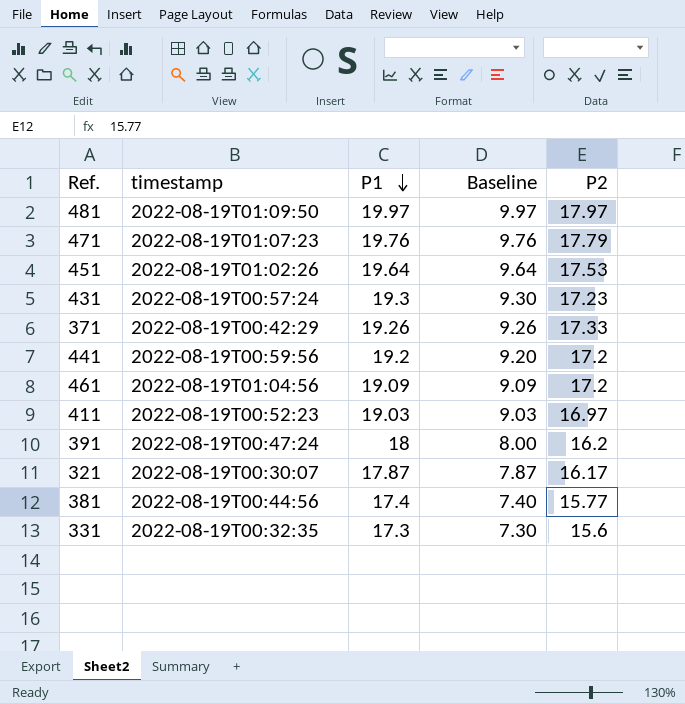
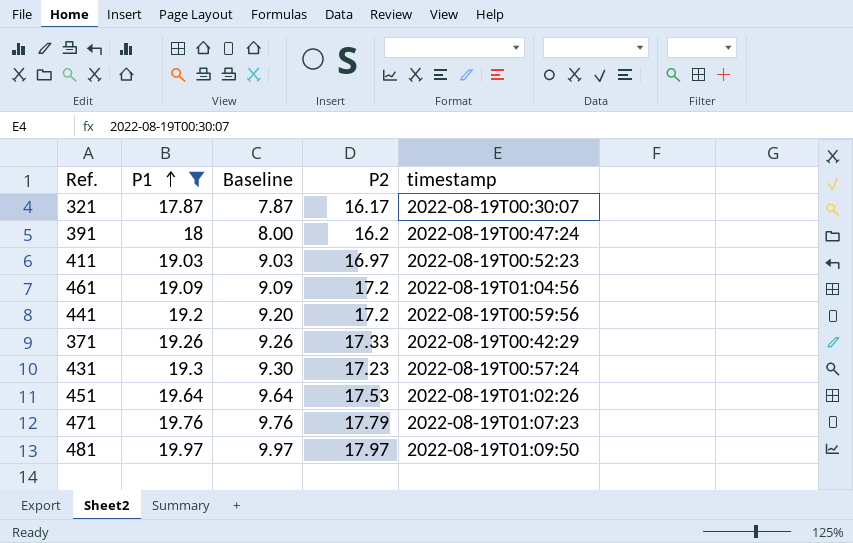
filter: none -> P1 >= 17.87
row order: P1 descending -> P1 ascending
column timestamp | position: 2 -> 5

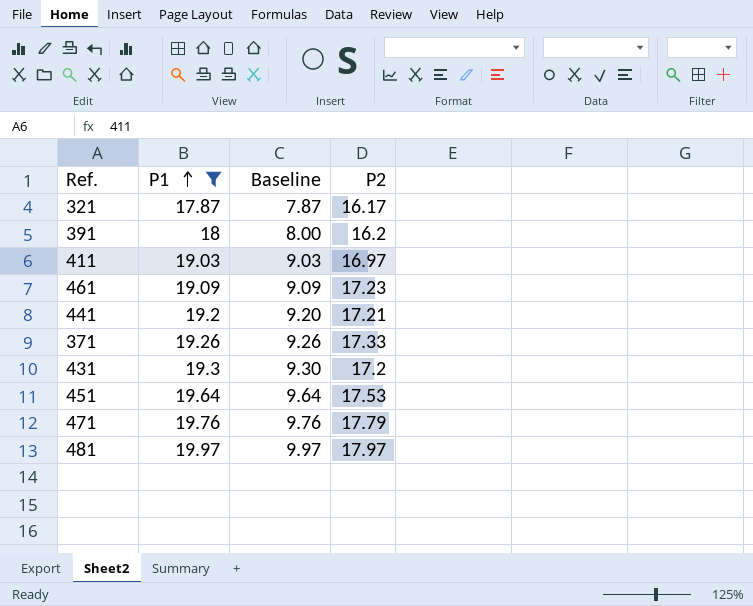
column timestamp | position: 5 -> none
461 | P2: 17.2 -> 17.23
441 | P2: 17.2 -> 17.21
431 | P2: 17.23 -> 17.2

